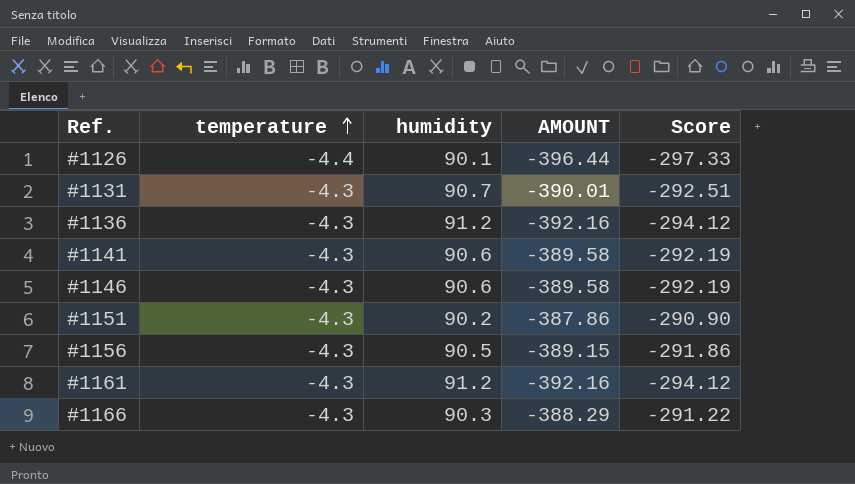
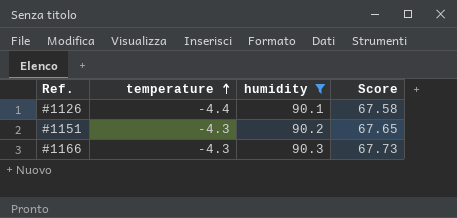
filter: none -> humidity <= 90.3
column AMOUNT | formula: [temperature] * [humidity] -> none
column Score | formula: [AMOUNT] * 0.75 -> [humidity] * 0.75

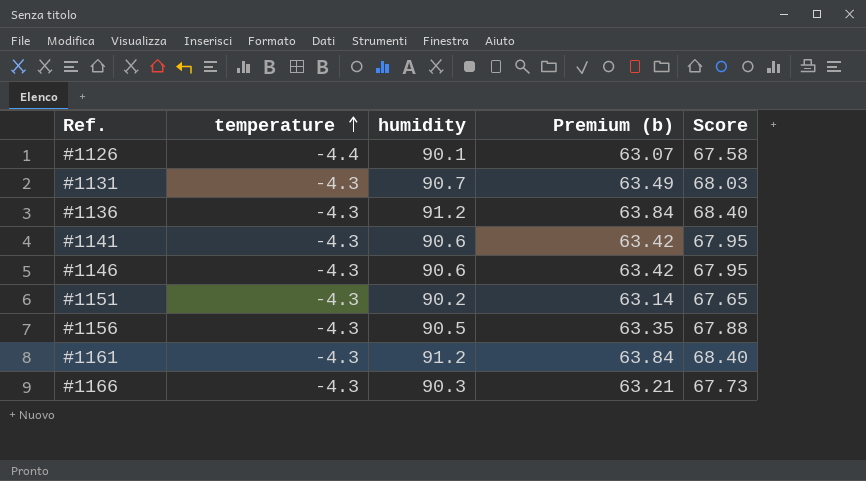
filter: humidity <= 90.3 -> none
column Premium (b) | formula: none -> [humidity] * 0.7

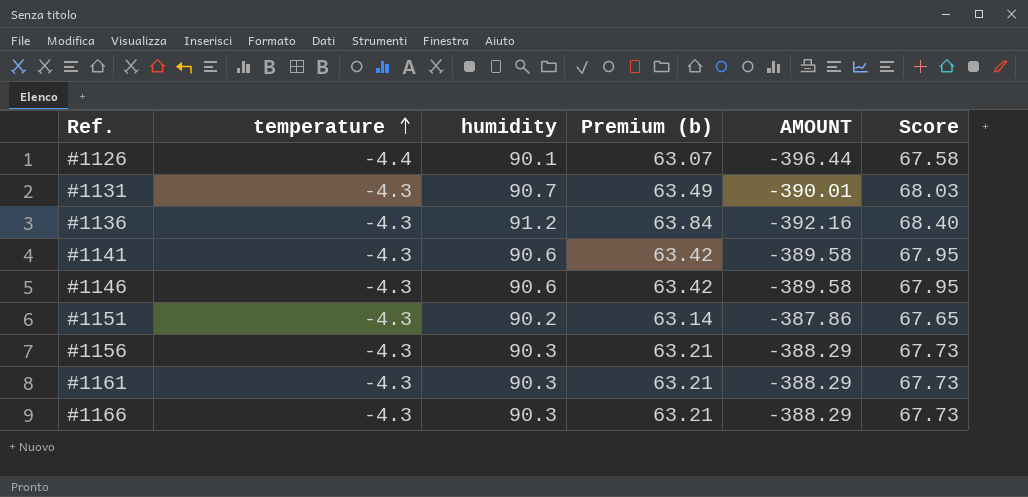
column AMOUNT | formula: none -> [temperature] * [humidity]
#1156 | humidity: 90.5 -> 90.3
#1156 | Premium (b): 63.35 -> 63.21
#1156 | Score: 67.88 -> 67.73
#1161 | humidity: 91.2 -> 90.3
#1161 | Premium (b): 63.84 -> 63.21
#1161 | Score: 68.40 -> 67.73

